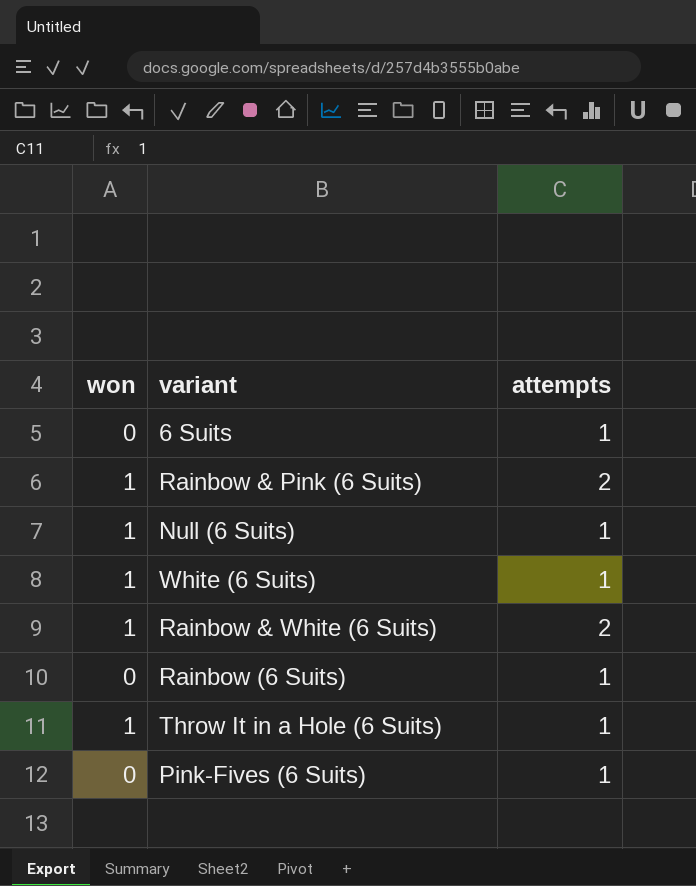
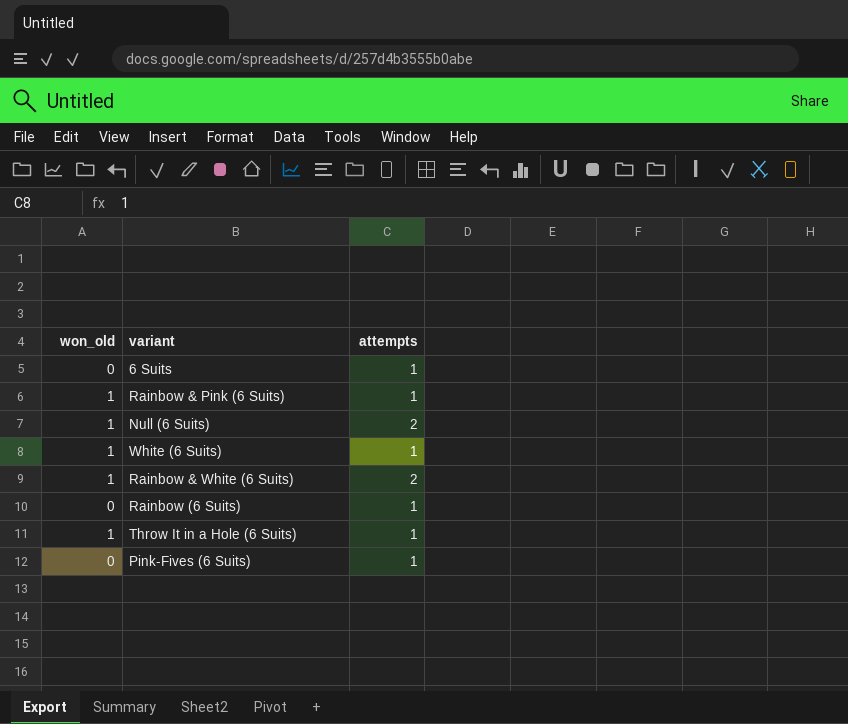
column name: won -> won_old
Rainbow & Pink (6 Suits) | attempts: 2 -> 1
Null (6 Suits) | attempts: 1 -> 2

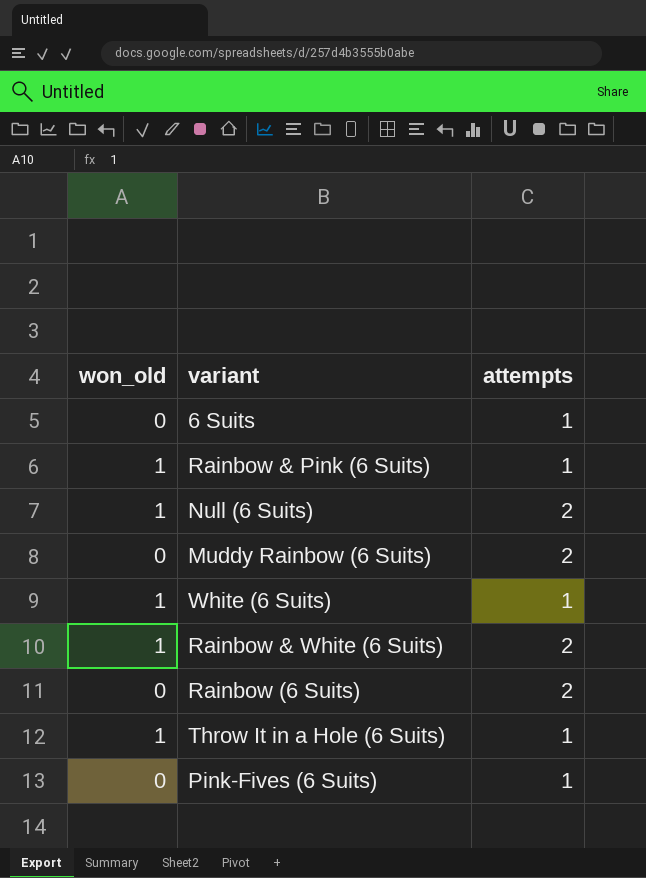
row Muddy Rainbow (6 Suits): none -> 0 | 2
Rainbow (6 Suits) | attempts: 1 -> 2

